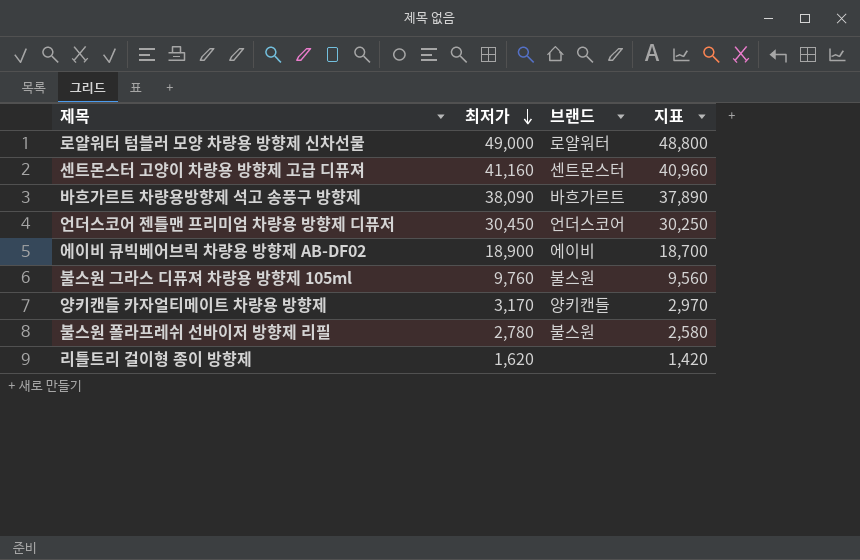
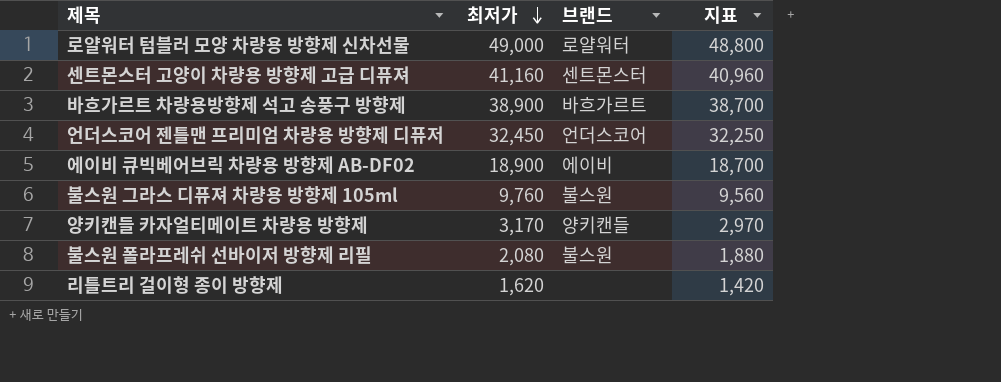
바흐가르트 차량용방향제 석고 송풍구 방향제 | 최저가: 38,090 -> 38,900
바흐가르트 차량용방향제 석고 송풍구 방향제 | 지표: 37,890 -> 38,700
언더스코어 젠틀맨 프리미엄 차량용 방향제 디퓨저 | 최저가: 30,450 -> 32,450
언더스코어 젠틀맨 프리미엄 차량용 방향제 디퓨저 | 지표: 30,250 -> 32,250
불스원 폴라프레쉬 선바이저 방향제 리필 | 최저가: 2,780 -> 2,080
불스원 폴라프레쉬 선바이저 방향제 리필 | 지표: 2,580 -> 1,880

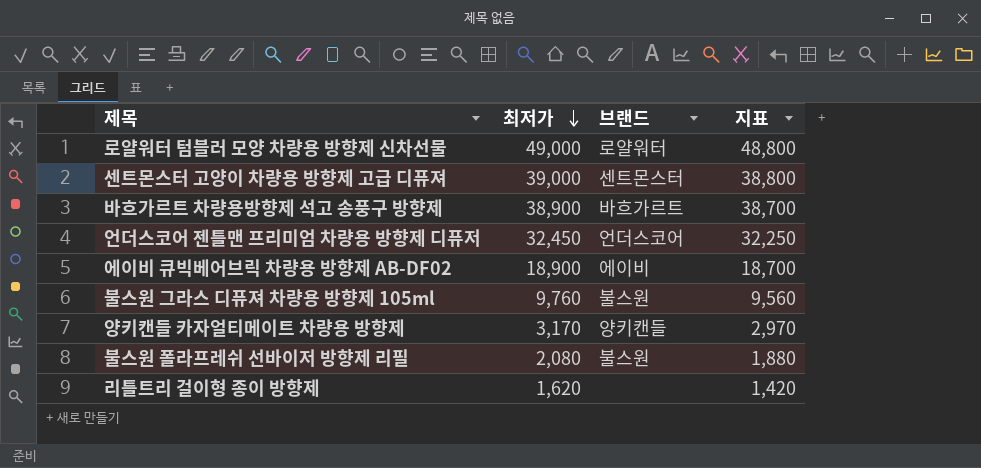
센트몬스터 고양이 차량용 방향제 고급 디퓨져 | 최저가: 41,160 -> 39,000
센트몬스터 고양이 차량용 방향제 고급 디퓨져 | 지표: 40,960 -> 38,800

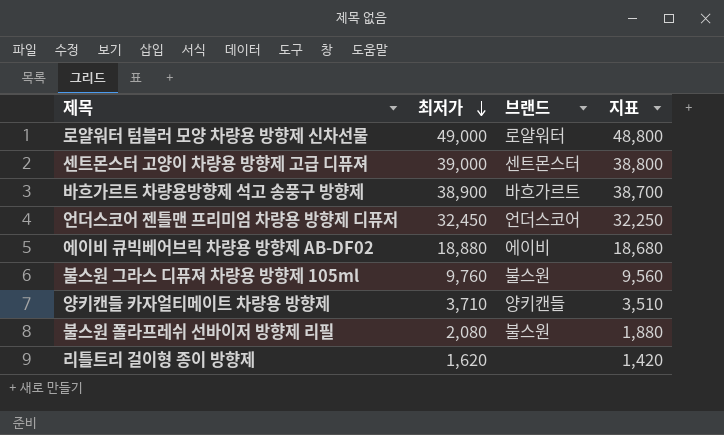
에이비 큐빅베어브릭 차량용 방향제 AB-DF02 | 최저가: 18,900 -> 18,880
에이비 큐빅베어브릭 차량용 방향제 AB-DF02 | 지표: 18,700 -> 18,680
양키캔들 카자얼티메이트 차량용 방향제 | 최저가: 3,170 -> 3,710
양키캔들 카자얼티메이트 차량용 방향제 | 지표: 2,970 -> 3,510

